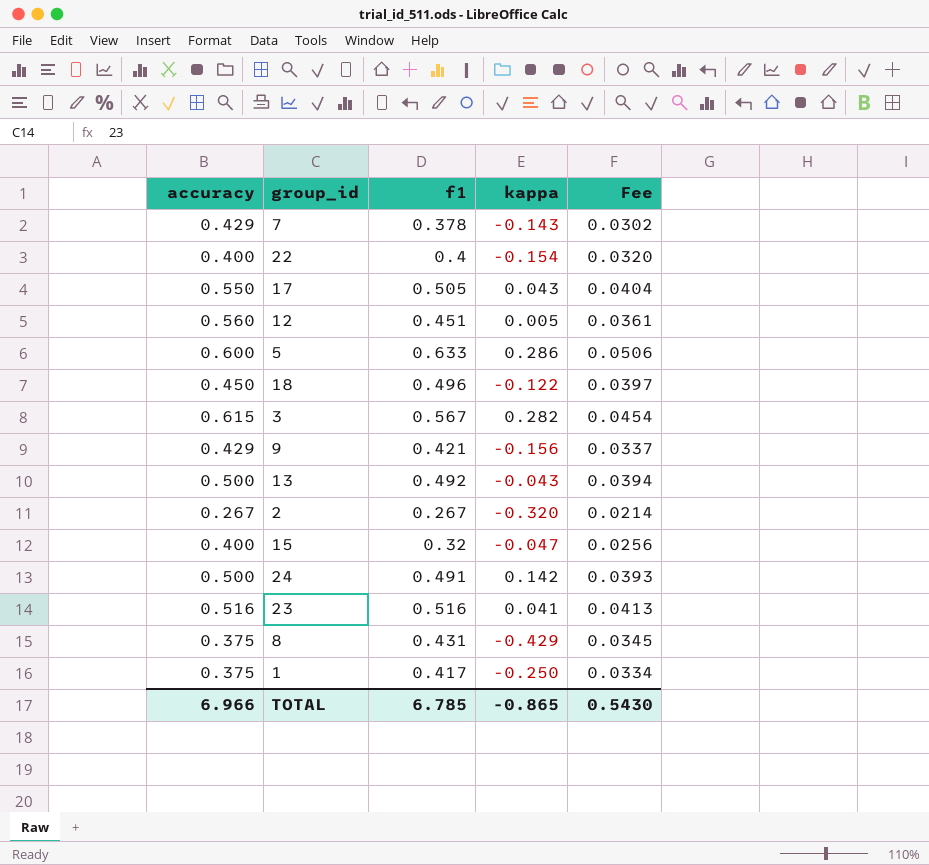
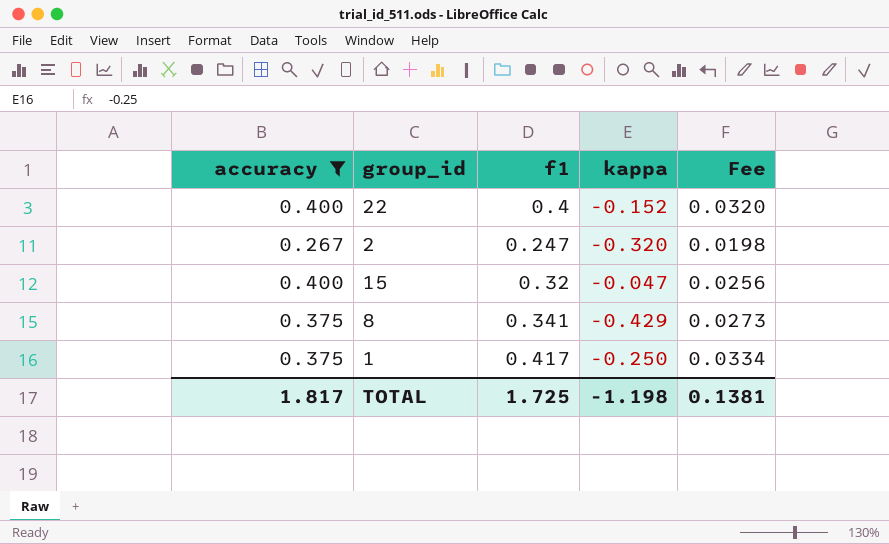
filter: none -> accuracy <= 0.400
22 | kappa: -0.154 -> -0.152
2 | f1: 0.267 -> 0.247
2 | Fee: 0.0214 -> 0.0198
8 | f1: 0.431 -> 0.341
8 | Fee: 0.0345 -> 0.0273
TOTAL | accuracy: 6.966 -> 1.817
TOTAL | f1: 6.785 -> 1.725
TOTAL | kappa: -0.865 -> -1.198
TOTAL | Fee: 0.5430 -> 0.1381

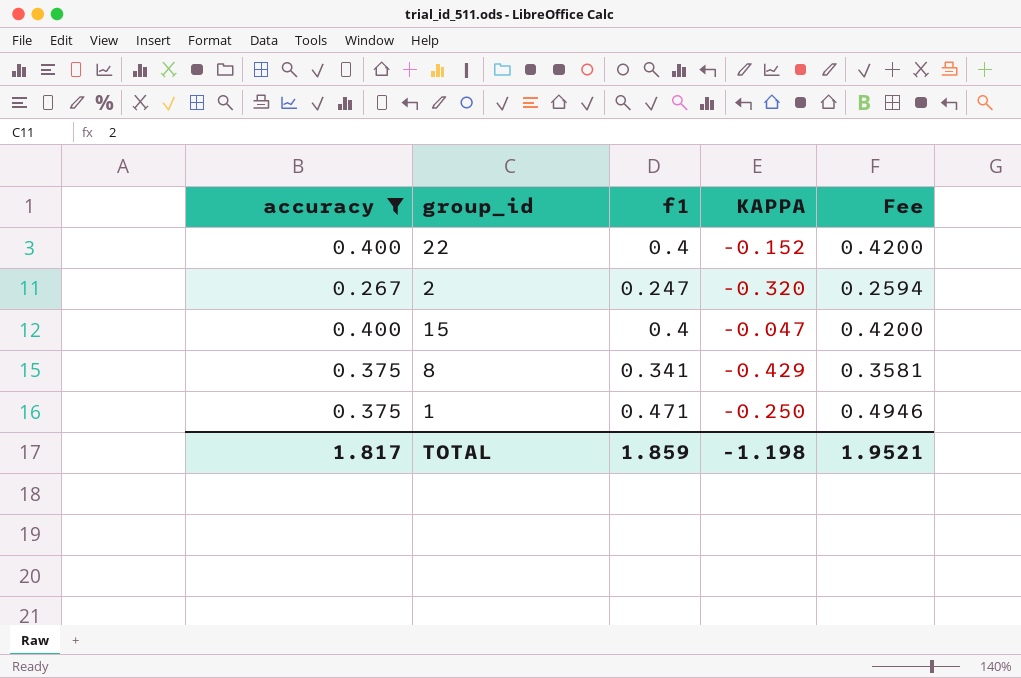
column name: kappa -> KAPPA
column Fee | formula: [f1] * 0.08 -> [f1] * 1.05
15 | f1: 0.32 -> 0.4
1 | f1: 0.417 -> 0.471
TOTAL | f1: 1.725 -> 1.859
TOTAL | Fee: 0.1381 -> 1.9521

